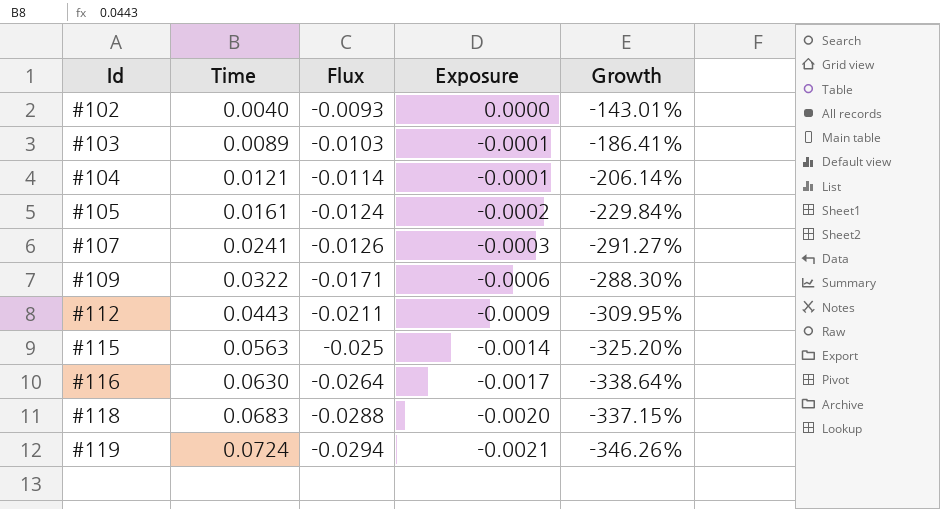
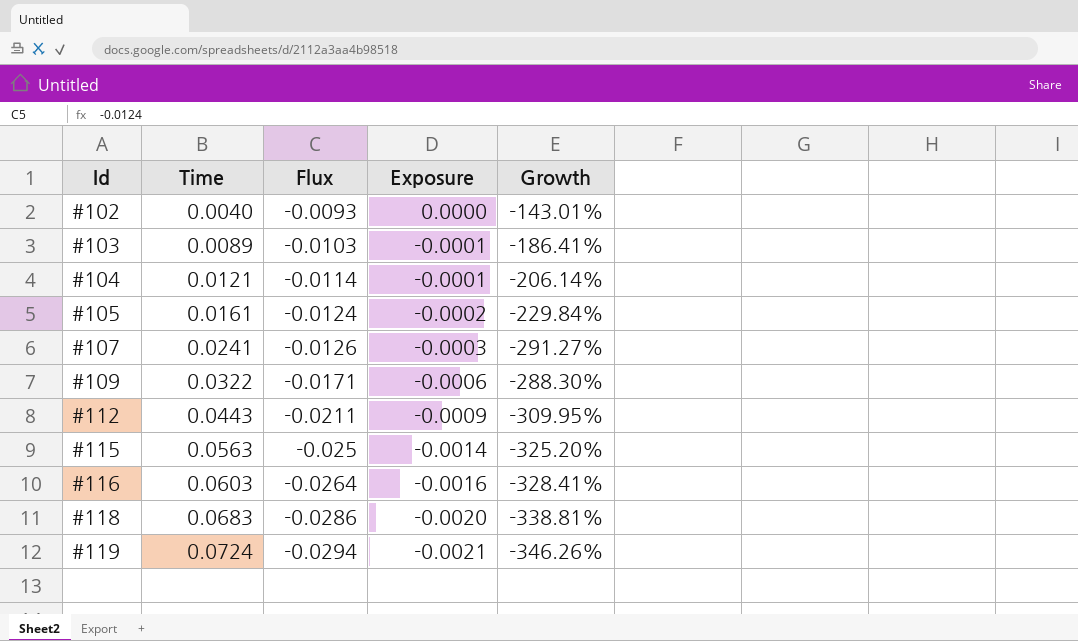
#116 | Time: 0.0630 -> 0.0603
#116 | Exposure: -0.0017 -> -0.0016
#116 | Growth: -338.64% -> -328.41%
#118 | Flux: -0.0288 -> -0.0286
#118 | Growth: -337.15% -> -338.81%

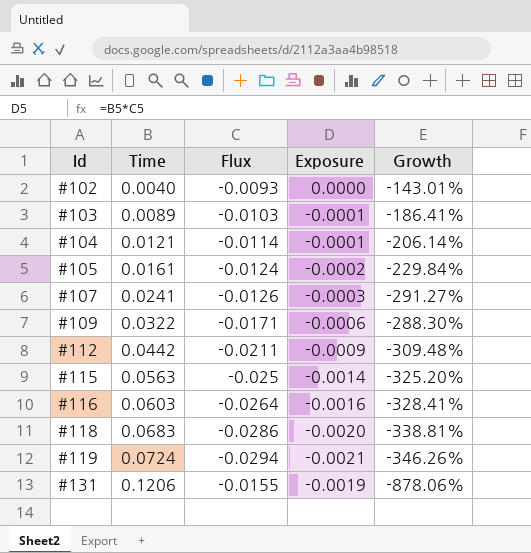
#112 | Time: 0.0443 -> 0.0442
#112 | Growth: -309.95% -> -309.48%
row #131: none -> 0.1206 | -0.0155 | -0.0019 | -878.06%

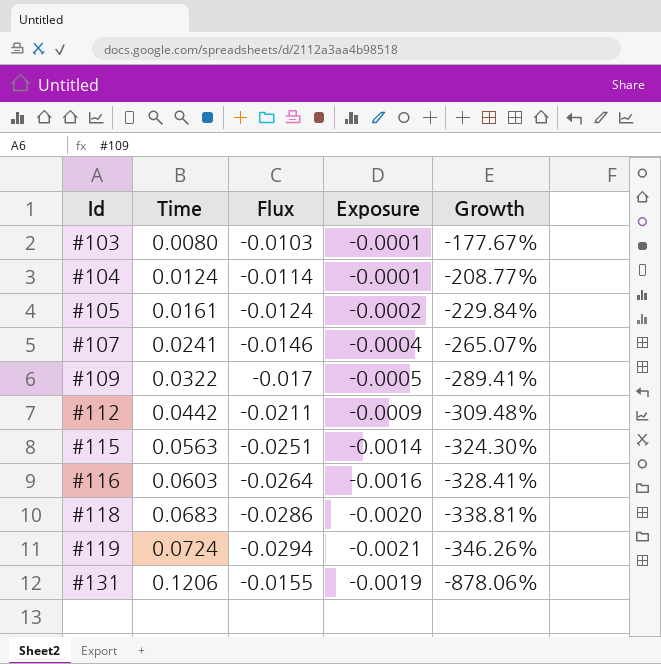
row #102: 0.0040 | -0.0093 | 0.0000 | -143.01% -> none
#103 | Time: 0.0089 -> 0.0080
#103 | Growth: -186.41% -> -177.67%
#104 | Time: 0.0121 -> 0.0124
#104 | Growth: -206.14% -> -208.77%
#107 | Flux: -0.0126 -> -0.0146
#107 | Exposure: -0.0003 -> -0.0004
#107 | Growth: -291.27% -> -265.07%
#109 | Flux: -0.0171 -> -0.017
#109 | Exposure: -0.0006 -> -0.0005
#109 | Growth: -288.30% -> -289.41%
#115 | Flux: -0.025 -> -0.0251
#115 | Growth: -325.20% -> -324.30%

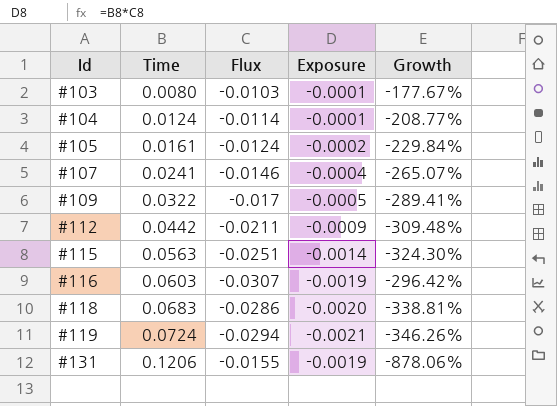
#116 | Flux: -0.0264 -> -0.0307
#116 | Exposure: -0.0016 -> -0.0019
#116 | Growth: -328.41% -> -296.42%

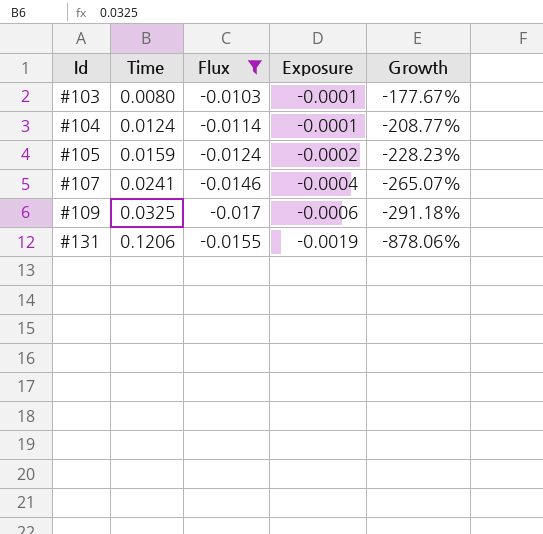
filter: none -> Flux >= -0.017
#105 | Time: 0.0161 -> 0.0159
#105 | Growth: -229.84% -> -228.23%
#109 | Time: 0.0322 -> 0.0325
#109 | Exposure: -0.0005 -> -0.0006
#109 | Growth: -289.41% -> -291.18%

